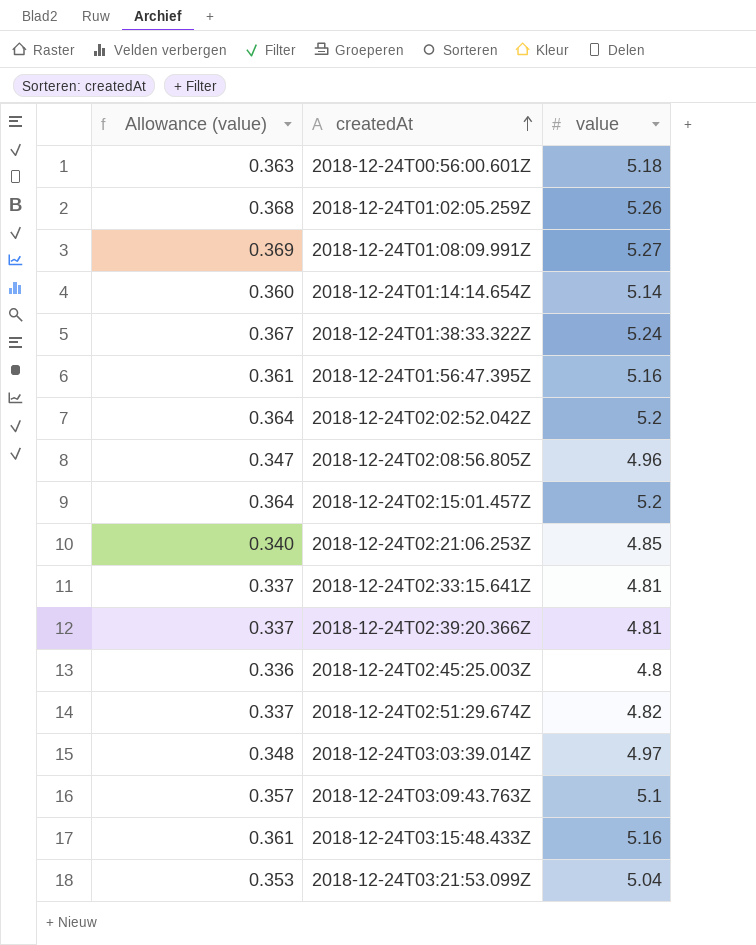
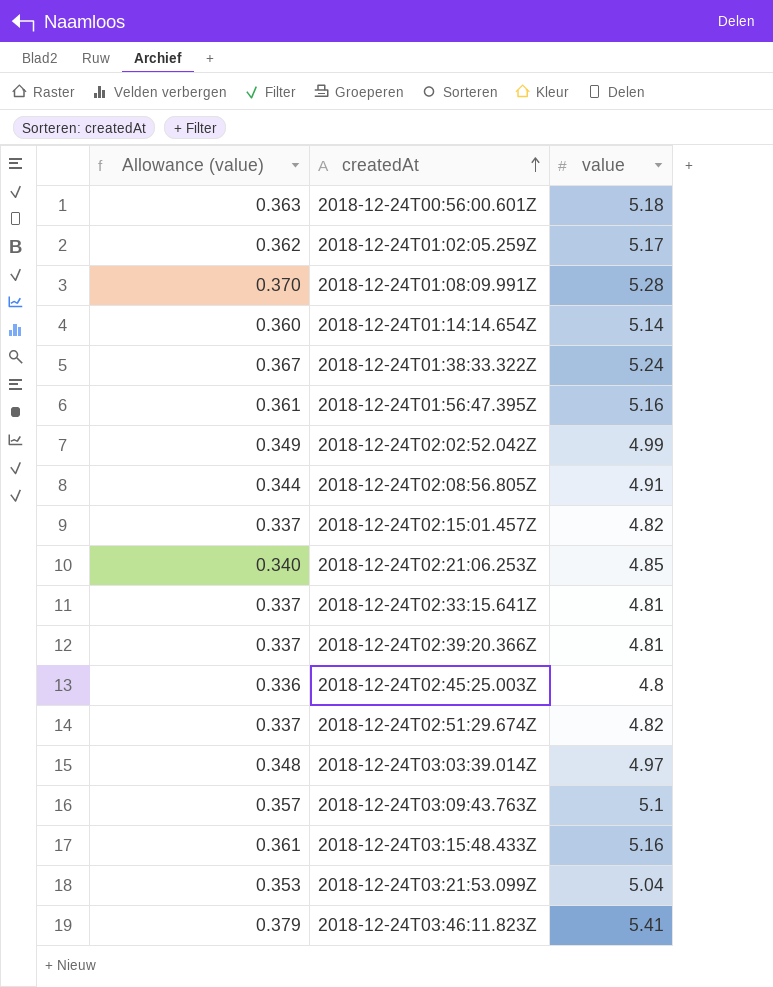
2018-12-24T01:02:05.259Z | Allowance (value): 0.368 -> 0.362
2018-12-24T01:02:05.259Z | value: 5.26 -> 5.17
2018-12-24T01:08:09.991Z | Allowance (value): 0.369 -> 0.370
2018-12-24T01:08:09.991Z | value: 5.27 -> 5.28
2018-12-24T02:02:52.042Z | Allowance (value): 0.364 -> 0.349
2018-12-24T02:02:52.042Z | value: 5.2 -> 4.99
2018-12-24T02:08:56.805Z | Allowance (value): 0.347 -> 0.344
2018-12-24T02:08:56.805Z | value: 4.96 -> 4.91
2018-12-24T02:15:01.457Z | Allowance (value): 0.364 -> 0.337
2018-12-24T02:15:01.457Z | value: 5.2 -> 4.82
row 2018-12-24T03:46:11.823Z: none -> 0.379 | 5.41

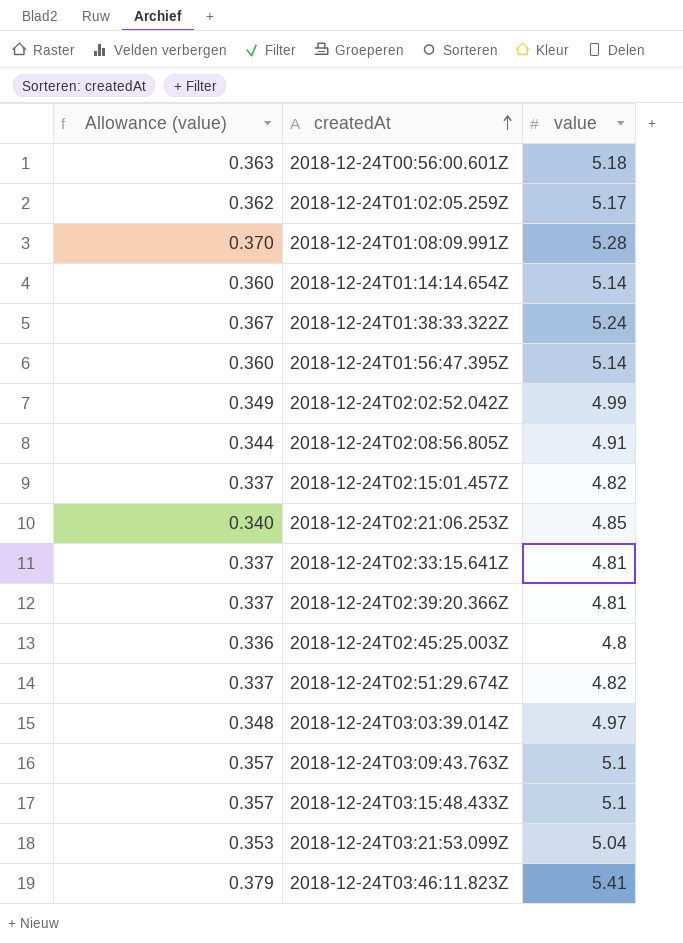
2018-12-24T01:56:47.395Z | Allowance (value): 0.361 -> 0.360
2018-12-24T01:56:47.395Z | value: 5.16 -> 5.14
2018-12-24T03:15:48.433Z | Allowance (value): 0.361 -> 0.357
2018-12-24T03:15:48.433Z | value: 5.16 -> 5.1

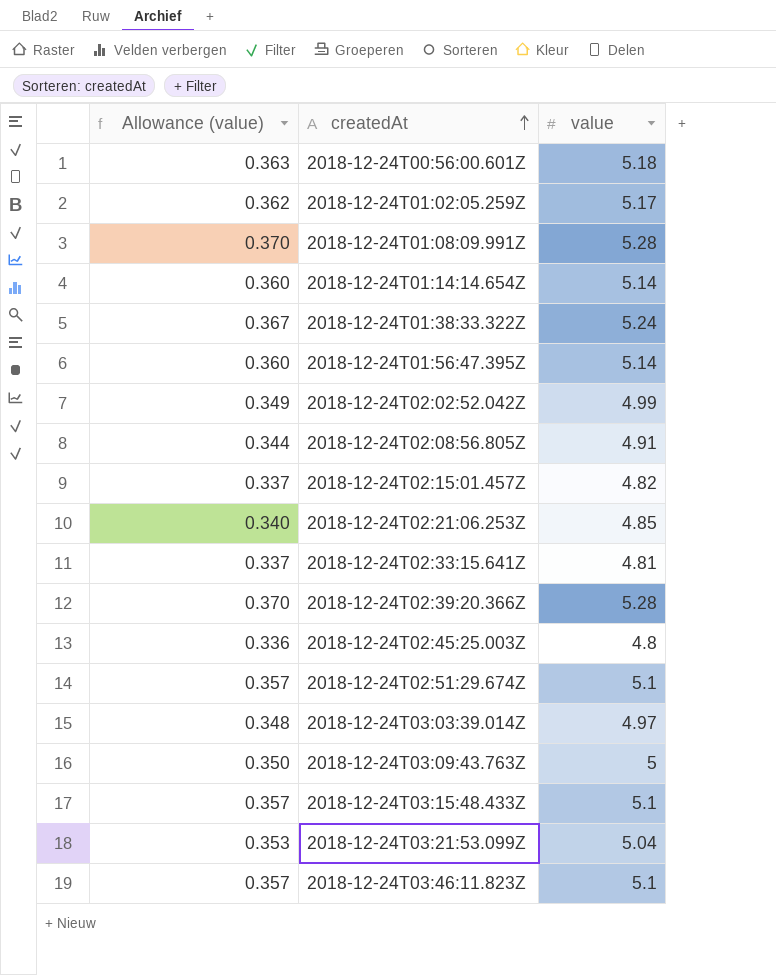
2018-12-24T02:39:20.366Z | Allowance (value): 0.337 -> 0.370
2018-12-24T02:39:20.366Z | value: 4.81 -> 5.28
2018-12-24T02:51:29.674Z | Allowance (value): 0.337 -> 0.357
2018-12-24T02:51:29.674Z | value: 4.82 -> 5.1
2018-12-24T03:09:43.763Z | Allowance (value): 0.357 -> 0.350
2018-12-24T03:09:43.763Z | value: 5.1 -> 5
2018-12-24T03:46:11.823Z | Allowance (value): 0.379 -> 0.357
2018-12-24T03:46:11.823Z | value: 5.41 -> 5.1

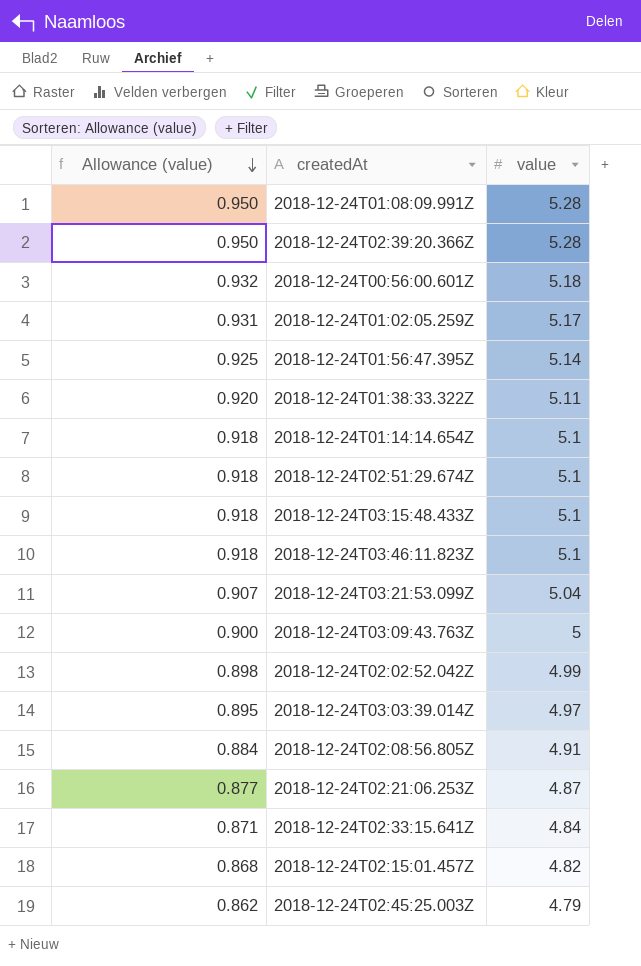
row order: createdAt ascending -> Allowance (value) descending
column Allowance (value) | formula: [value] * 0.07 -> [value] * 0.18
2018-12-24T01:38:33.322Z | value: 5.24 -> 5.11
2018-12-24T01:14:14.654Z | value: 5.14 -> 5.1
2018-12-24T02:21:06.253Z | value: 4.85 -> 4.87
2018-12-24T02:33:15.641Z | value: 4.81 -> 4.84
2018-12-24T02:45:25.003Z | value: 4.8 -> 4.79

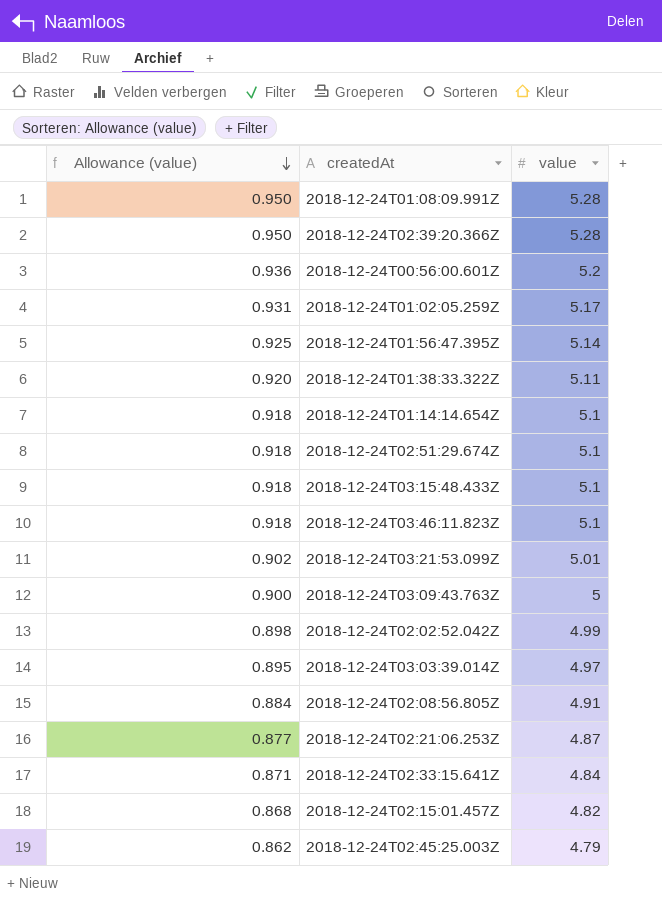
2018-12-24T00:56:00.601Z | Allowance (value): 0.932 -> 0.936
2018-12-24T00:56:00.601Z | value: 5.18 -> 5.2
2018-12-24T03:21:53.099Z | Allowance (value): 0.907 -> 0.902
2018-12-24T03:21:53.099Z | value: 5.04 -> 5.01

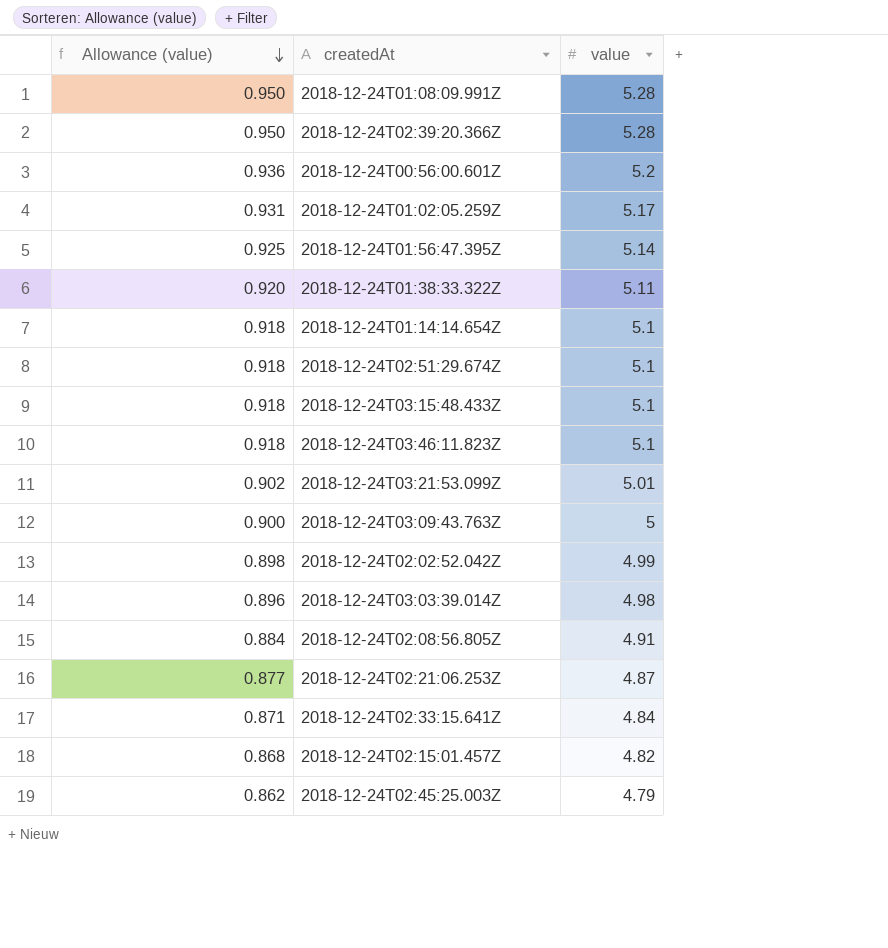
2018-12-24T03:03:39.014Z | Allowance (value): 0.895 -> 0.896
2018-12-24T03:03:39.014Z | value: 4.97 -> 4.98

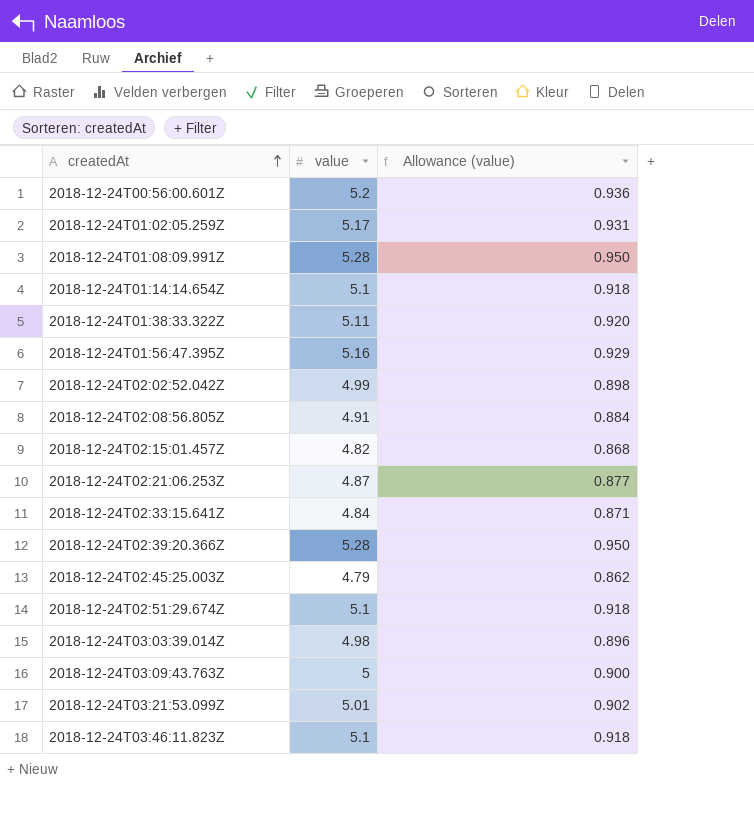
row order: Allowance (value) descending -> createdAt ascending
column Allowance (value) | position: 1 -> 3
row 2018-12-24T03:15:48.433Z: 0.918 | 5.1 -> none
2018-12-24T01:56:47.395Z | value: 5.14 -> 5.16
2018-12-24T01:56:47.395Z | Allowance (value): 0.925 -> 0.929

